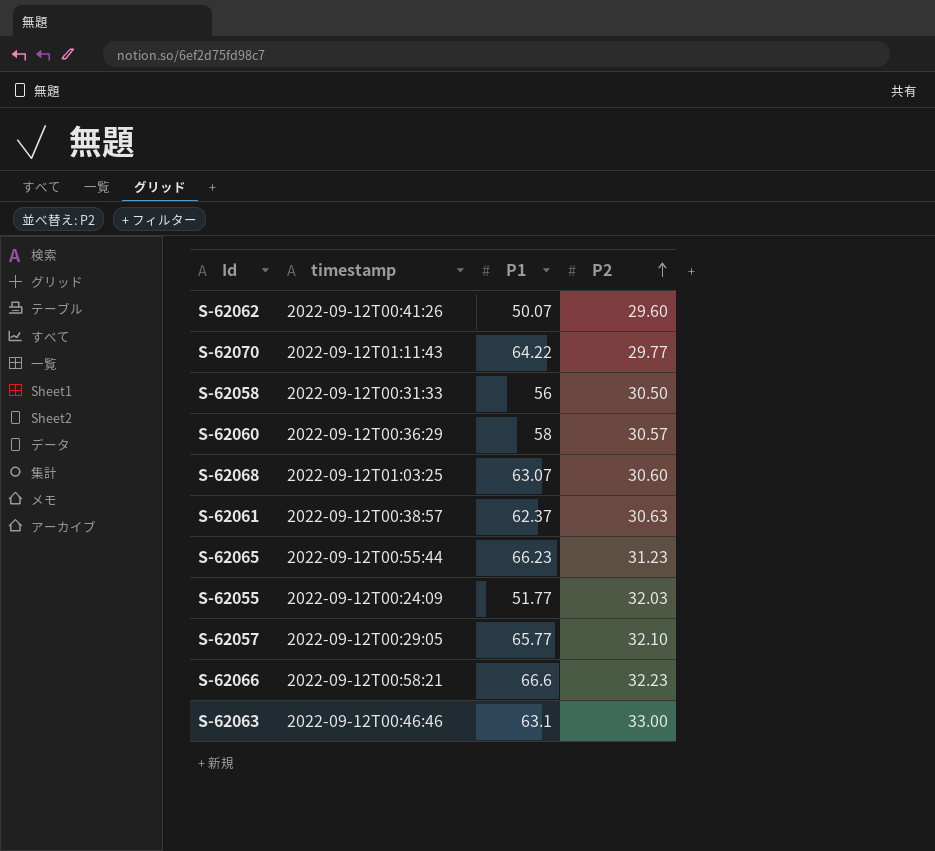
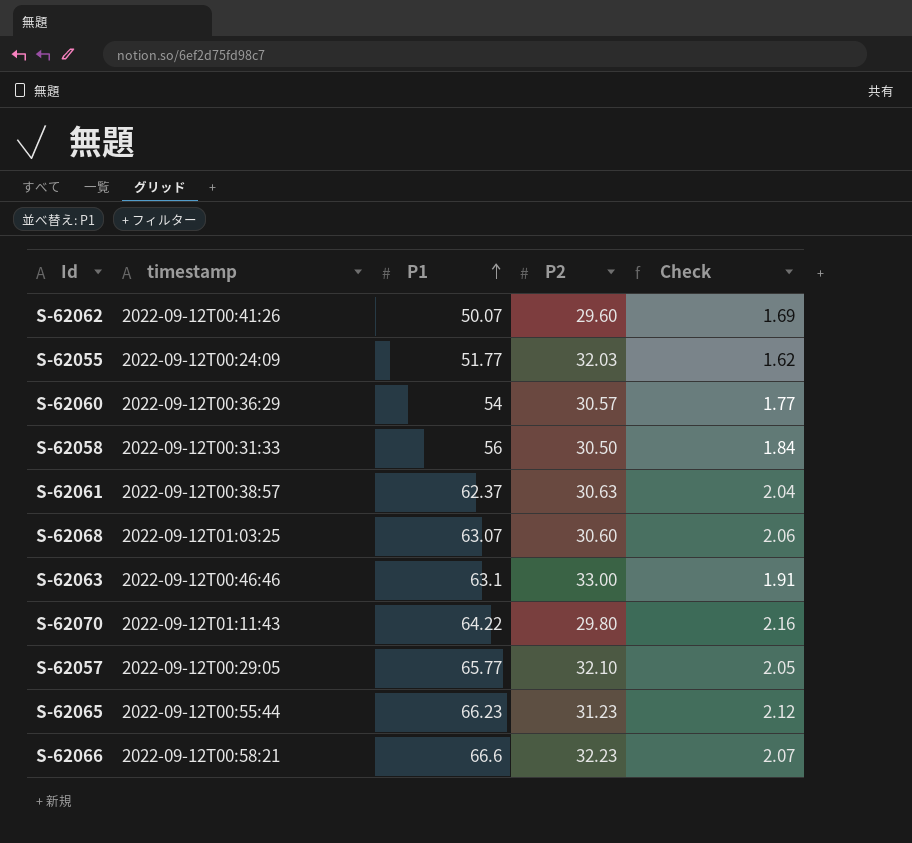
row order: P2 ascending -> P1 ascending
column Check | formula: none -> [P1] / [P2]
S-62060 | P1: 58 -> 54
S-62070 | P2: 29.77 -> 29.80

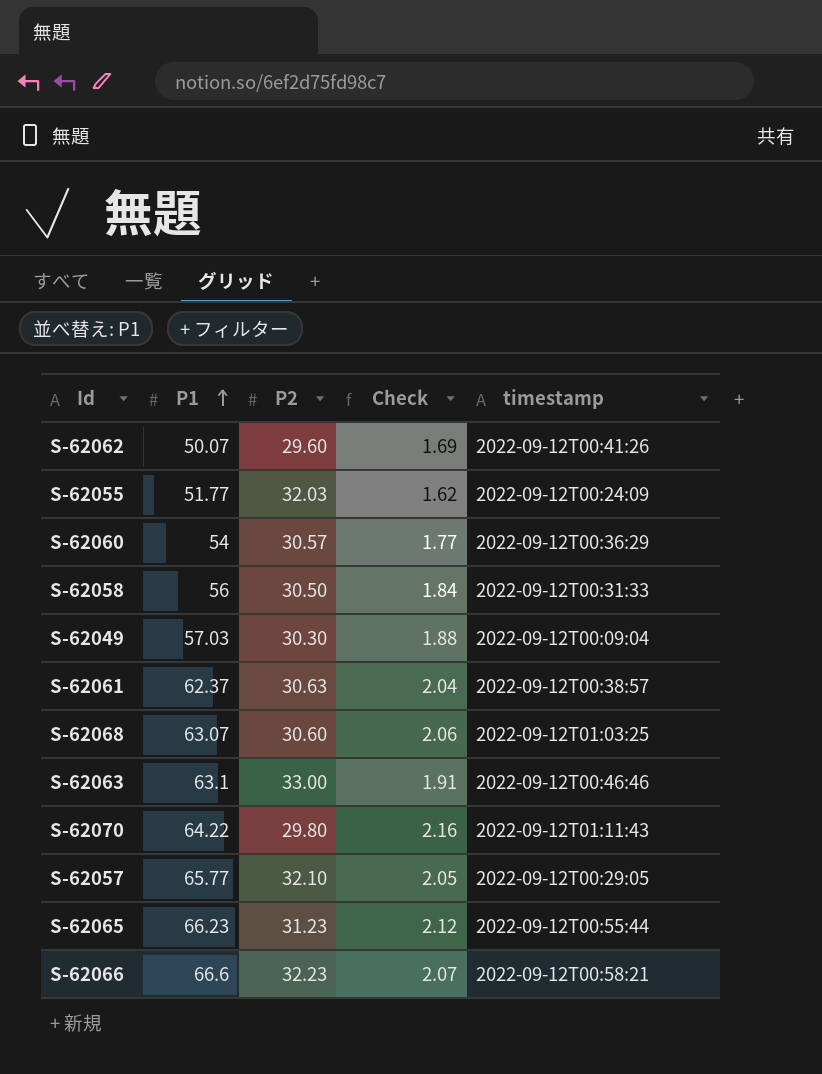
column timestamp | position: 2 -> 5
row S-62049: none -> 57.03 | 30.30 | 1.88 | 2022-09-12T00:09:04

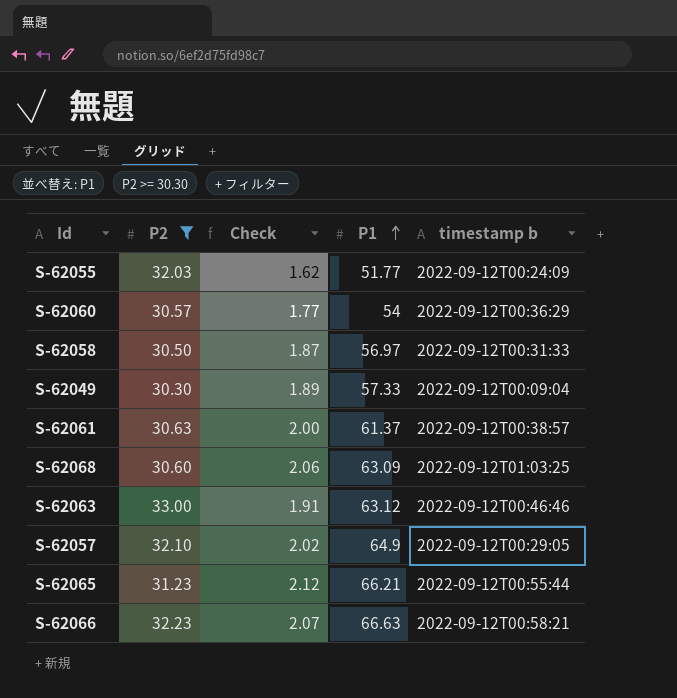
filter: none -> P2 >= 30.30
column P1 | position: 2 -> 4
column name: timestamp -> timestamp b
S-62058 | Check: 1.84 -> 1.87
S-62058 | P1: 56 -> 56.97
S-62049 | Check: 1.88 -> 1.89
S-62049 | P1: 57.03 -> 57.33
S-62061 | Check: 2.04 -> 2.00
S-62061 | P1: 62.37 -> 61.37
S-62068 | P1: 63.07 -> 63.09
S-62063 | P1: 63.1 -> 63.12
S-62057 | Check: 2.05 -> 2.02
S-62057 | P1: 65.77 -> 64.9
S-62065 | P1: 66.23 -> 66.21
S-62066 | P1: 66.6 -> 66.63

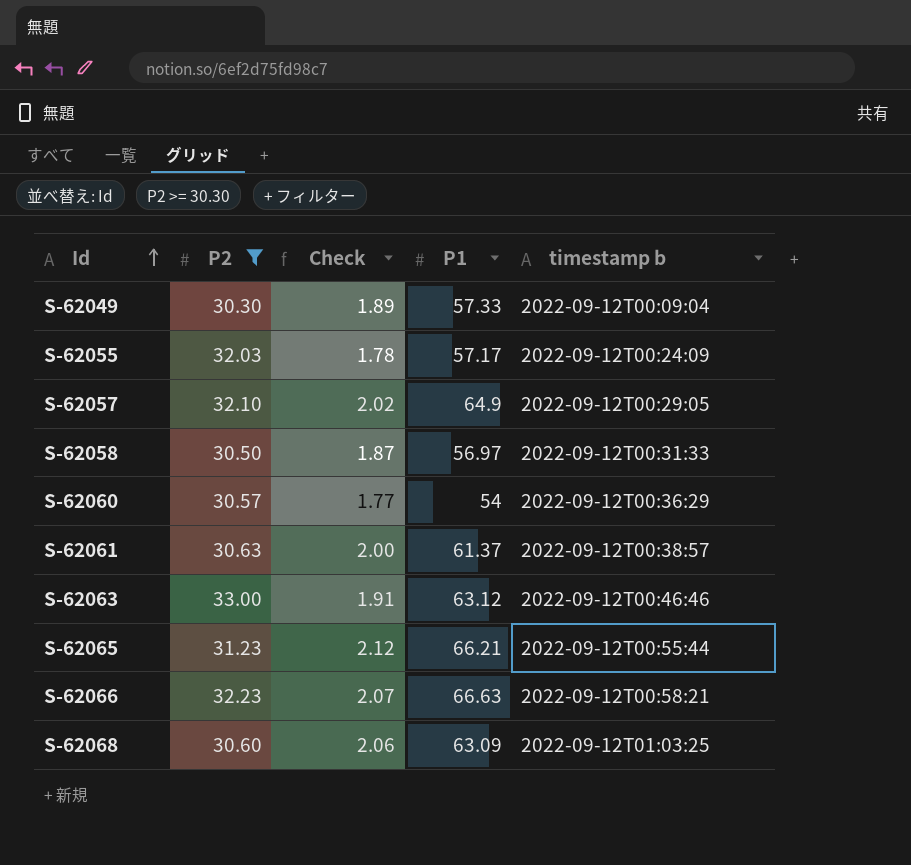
row order: P1 ascending -> Id ascending
S-62055 | Check: 1.62 -> 1.78
S-62055 | P1: 51.77 -> 57.17

